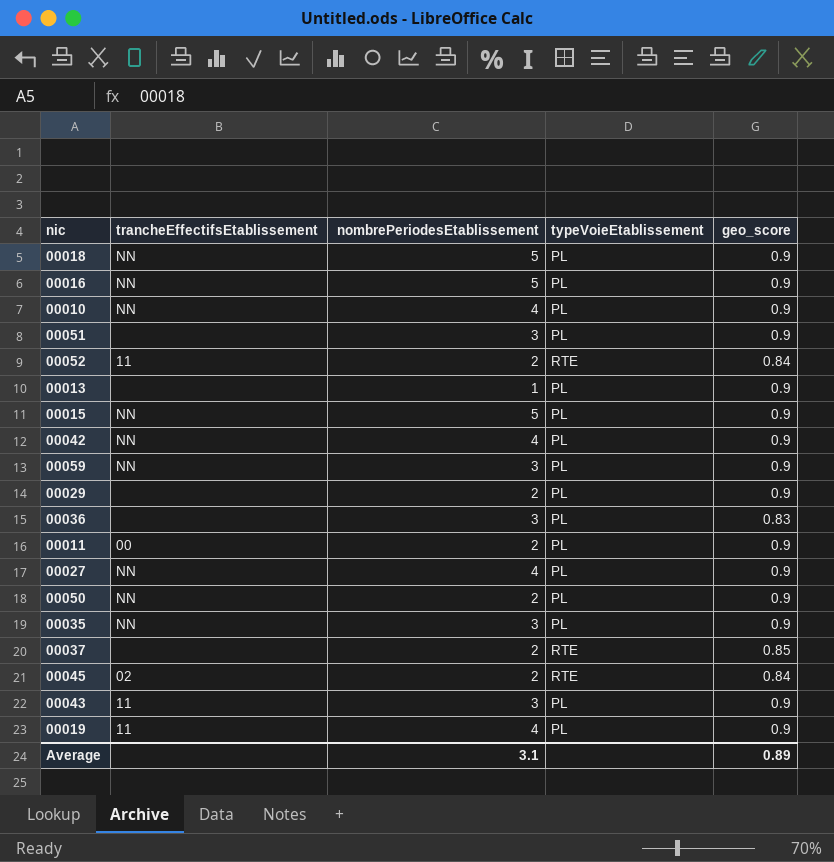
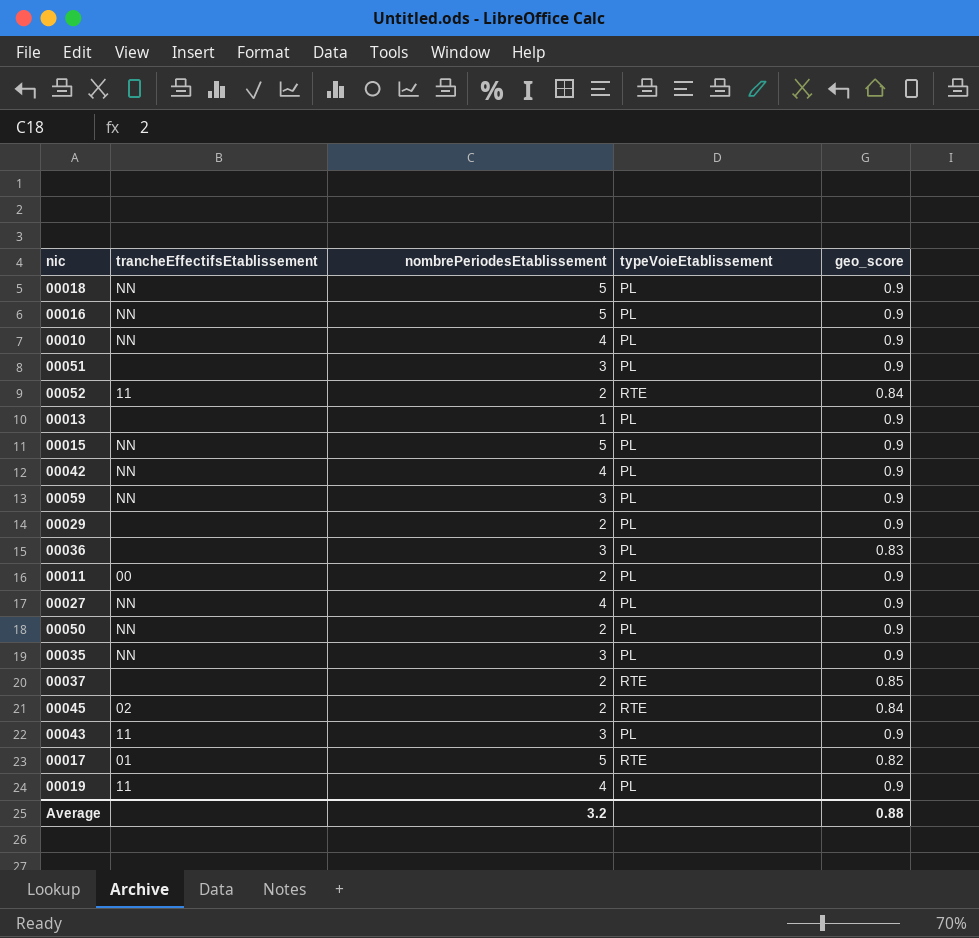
row 00017: none -> 01 | 5 | RTE | 0.82
Average | nombrePeriodesEtablissement: 3.1 -> 3.2
Average | geo_score: 0.89 -> 0.88

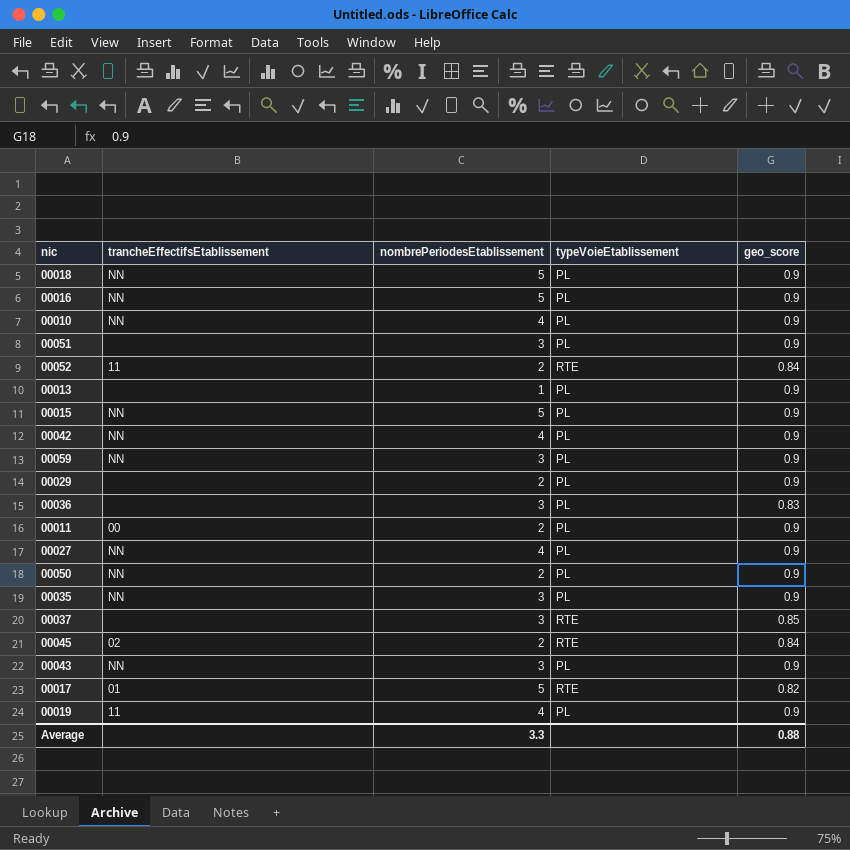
00037 | nombrePeriodesEtablissement: 2 -> 3
00043 | trancheEffectifsEtablissement: 11 -> NN
Average | nombrePeriodesEtablissement: 3.2 -> 3.3

